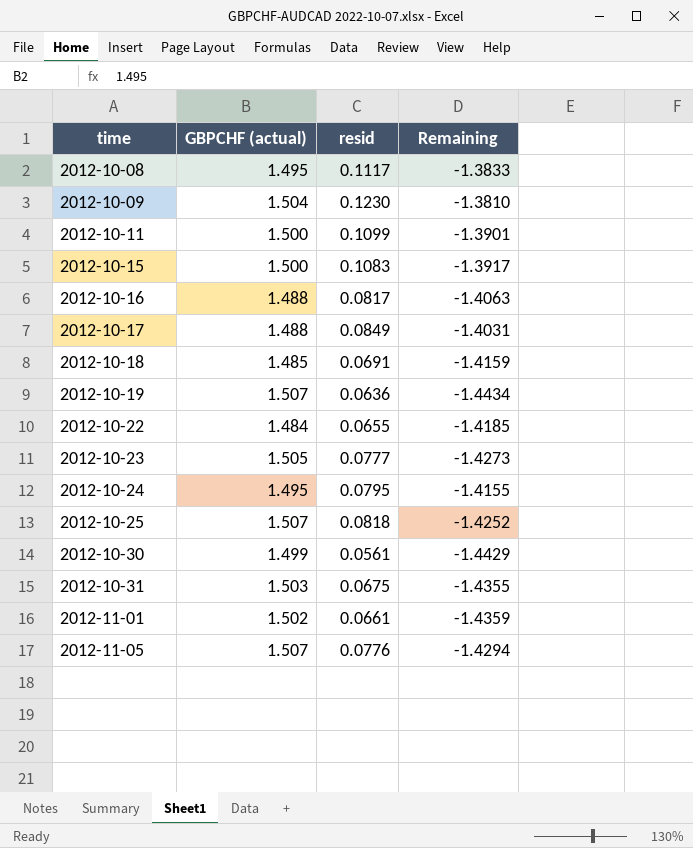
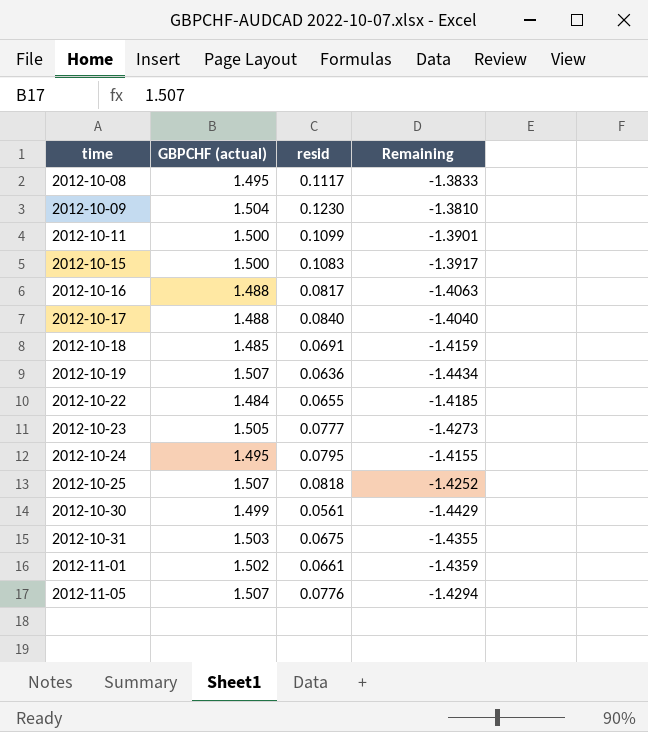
2012-10-17 | resid: 0.0849 -> 0.0840
2012-10-17 | Remaining: -1.4031 -> -1.4040

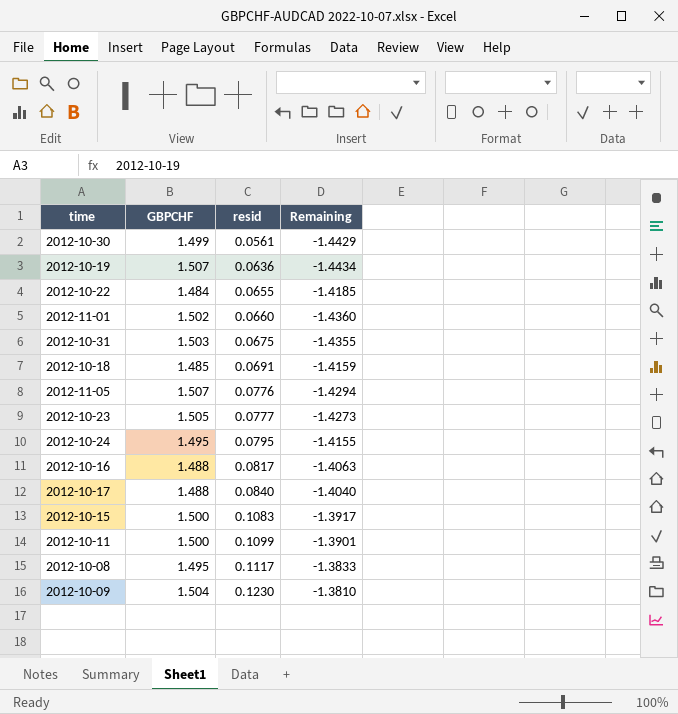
row order: time ascending -> resid ascending
column name: GBPCHF (actual) -> GBPCHF
row 2012-10-25: 1.507 | 0.0818 | -1.4252 -> none
2012-11-01 | resid: 0.0661 -> 0.0660
2012-11-01 | Remaining: -1.4359 -> -1.4360

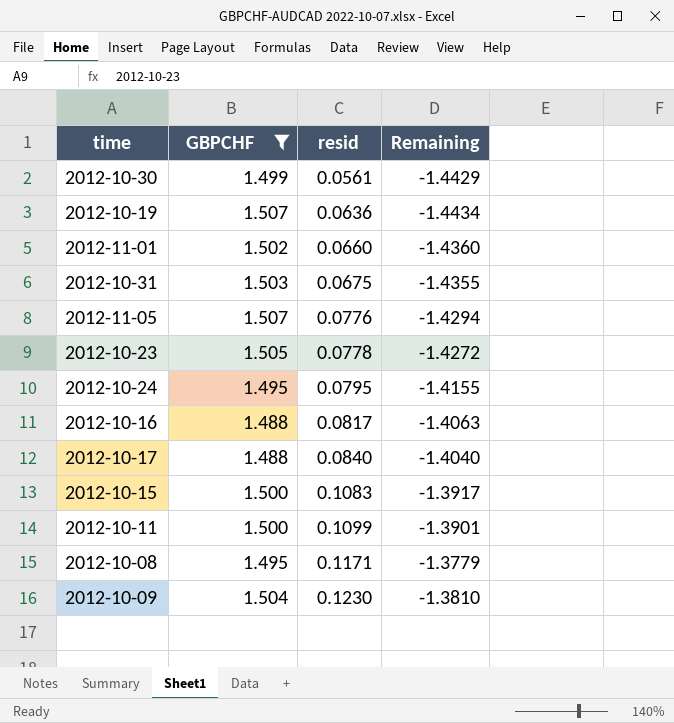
filter: none -> GBPCHF >= 1.488
2012-10-23 | resid: 0.0777 -> 0.0778
2012-10-23 | Remaining: -1.4273 -> -1.4272
2012-10-08 | resid: 0.1117 -> 0.1171
2012-10-08 | Remaining: -1.3833 -> -1.3779

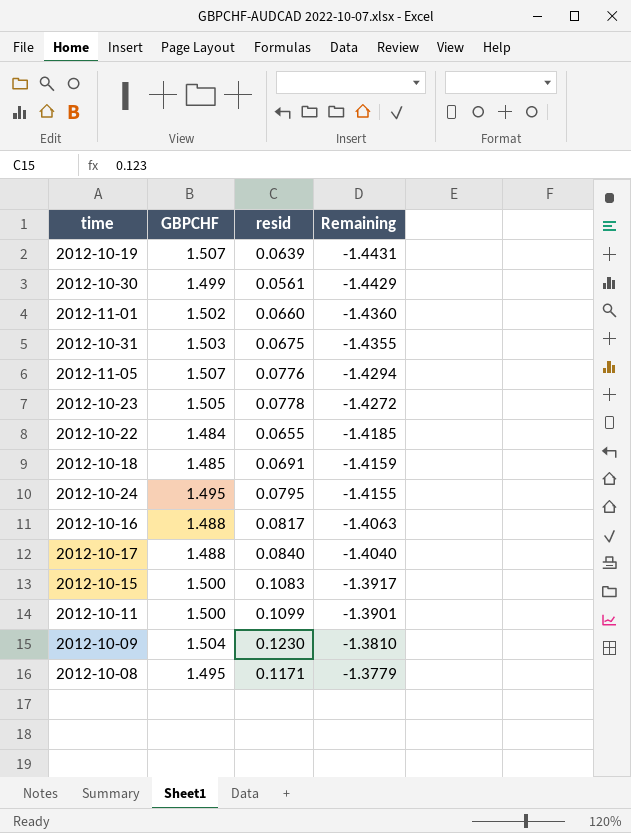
filter: GBPCHF >= 1.488 -> none
row order: resid ascending -> Remaining ascending
2012-10-19 | resid: 0.0636 -> 0.0639
2012-10-19 | Remaining: -1.4434 -> -1.4431

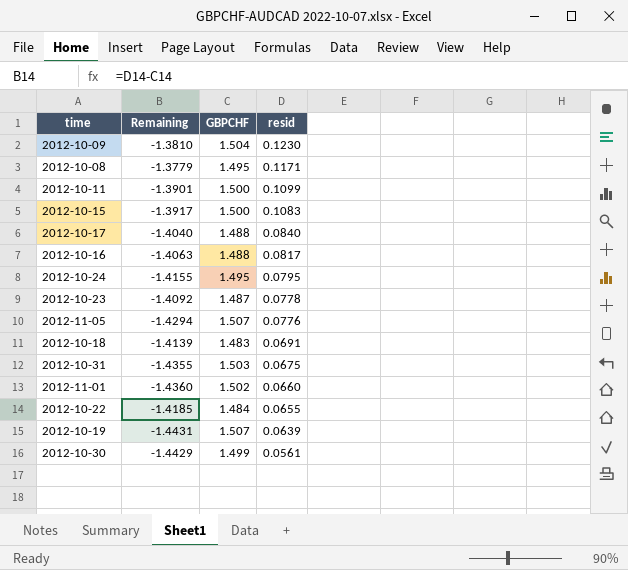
row order: Remaining ascending -> resid descending
column Remaining | position: 4 -> 2
2012-10-23 | Remaining: -1.4272 -> -1.4092
2012-10-23 | GBPCHF: 1.505 -> 1.487
2012-10-18 | Remaining: -1.4159 -> -1.4139
2012-10-18 | GBPCHF: 1.485 -> 1.483

